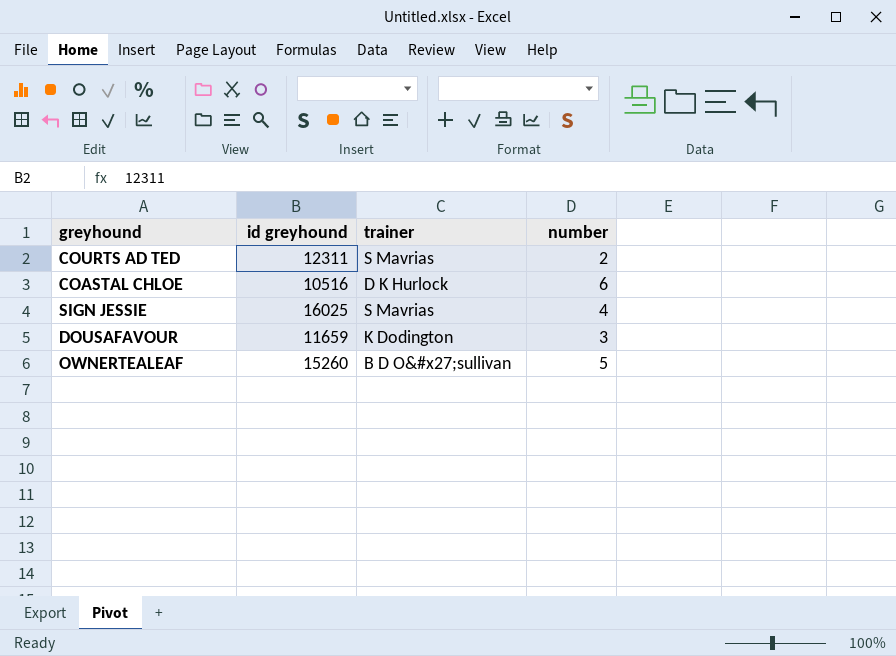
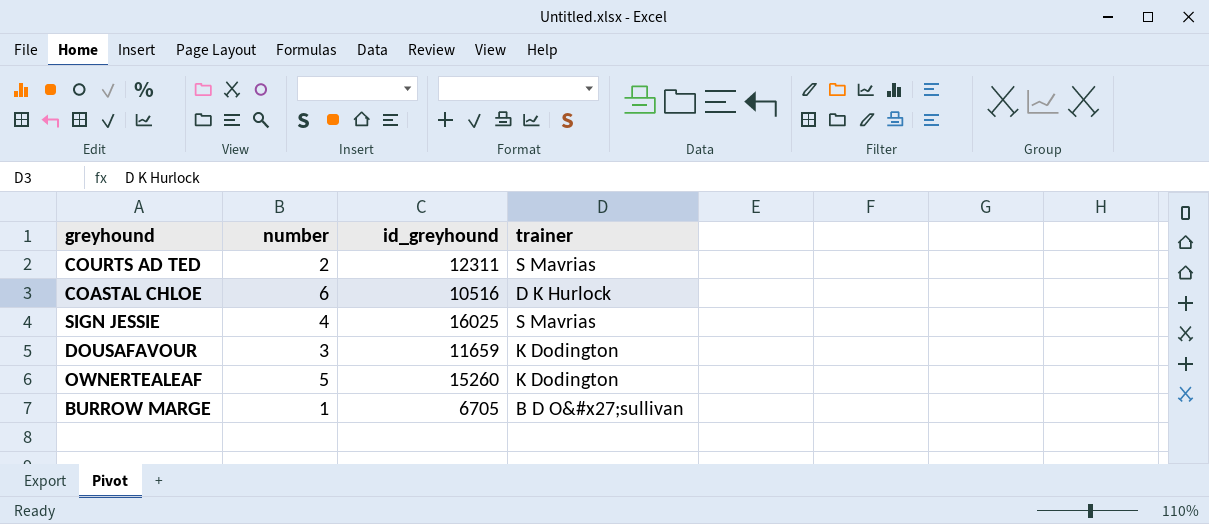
column number | position: 4 -> 2
column name: id greyhound -> id_greyhound
OWNERTEALEAF | trainer: B D O&#x27;sullivan -> K Dodington
row BURROW MARGE: none -> 1 | 6705 | B D O&#x27;sullivan

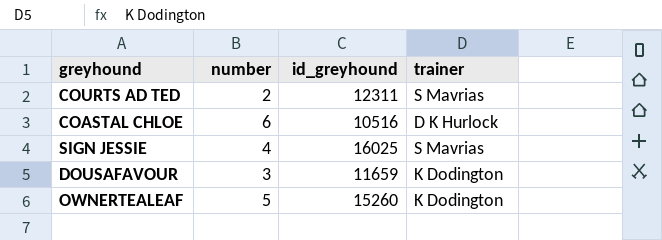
row BURROW MARGE: 1 | 6705 | B D O&#x27;sullivan -> none

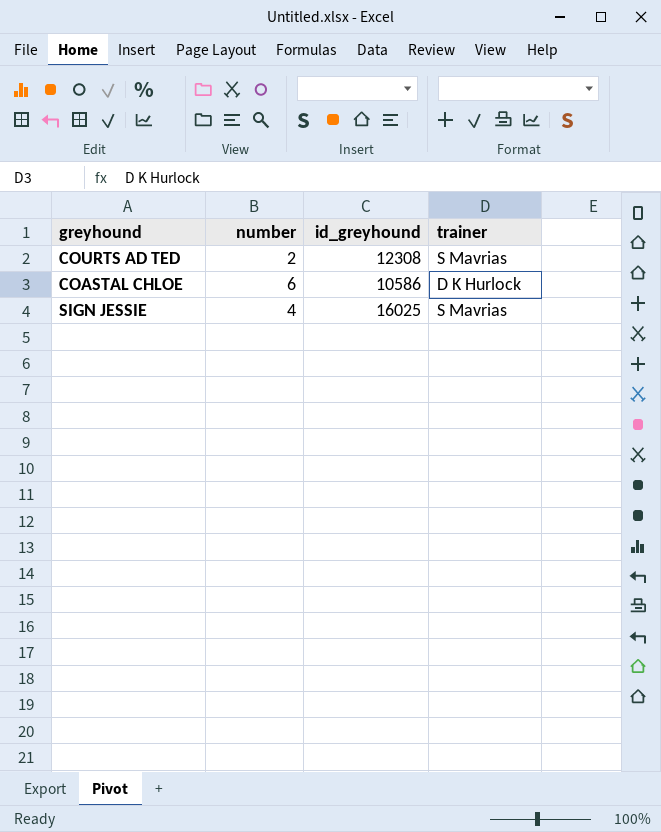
row DOUSAFAVOUR: 3 | 11659 | K Dodington -> none
row OWNERTEALEAF: 5 | 15260 | K Dodington -> none
COURTS AD TED | id_greyhound: 12311 -> 12308
COASTAL CHLOE | id_greyhound: 10516 -> 10586

